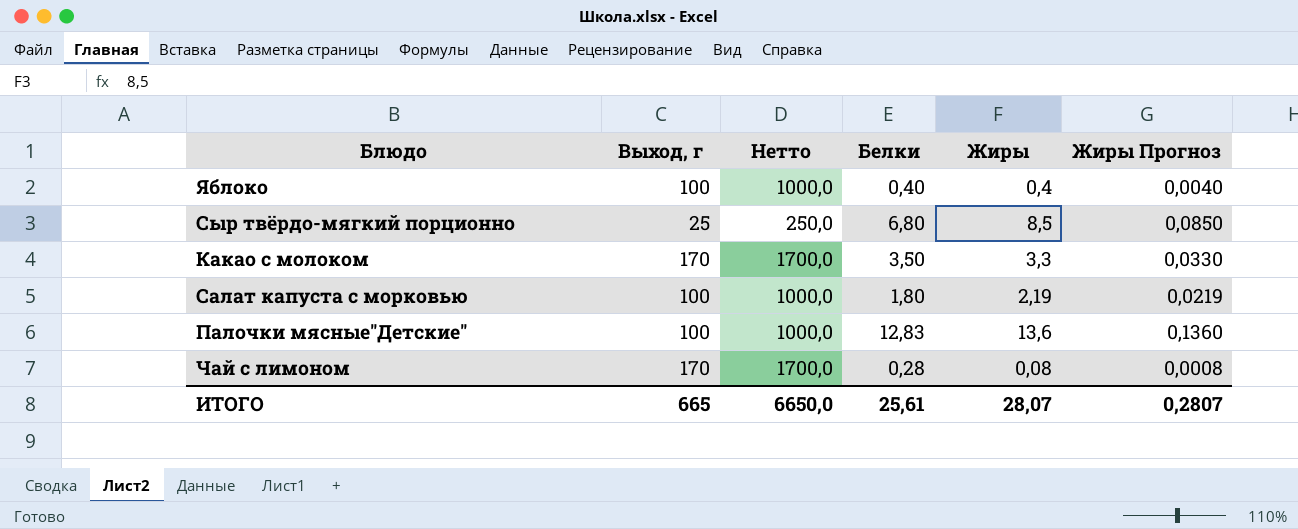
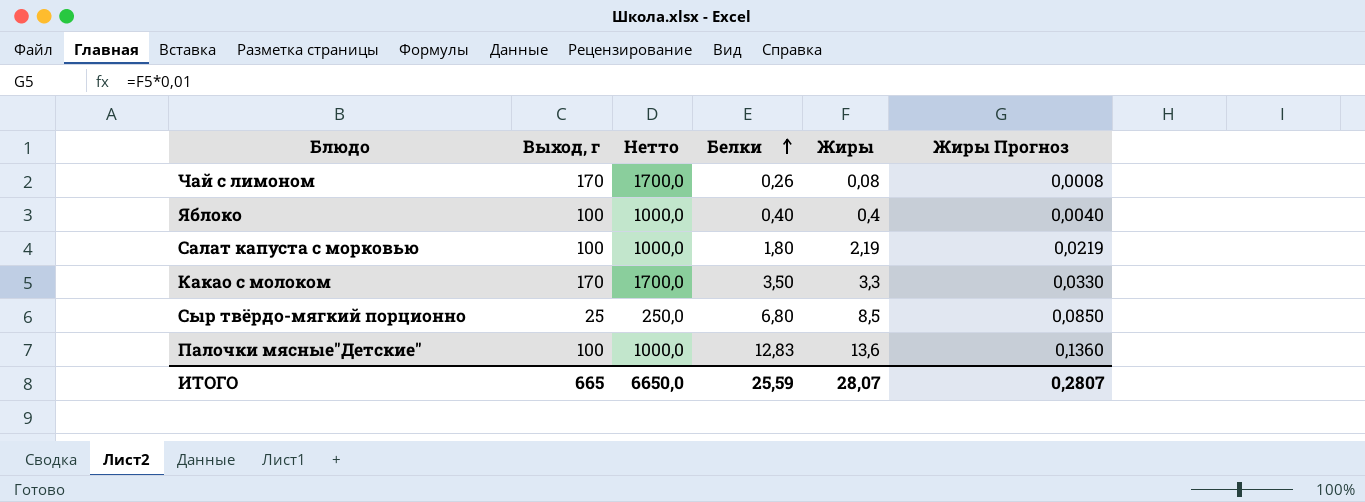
row order: none -> Белки ascending
Чай с лимоном | Белки: 0,28 -> 0,26
ИТОГО | Белки: 25,61 -> 25,59

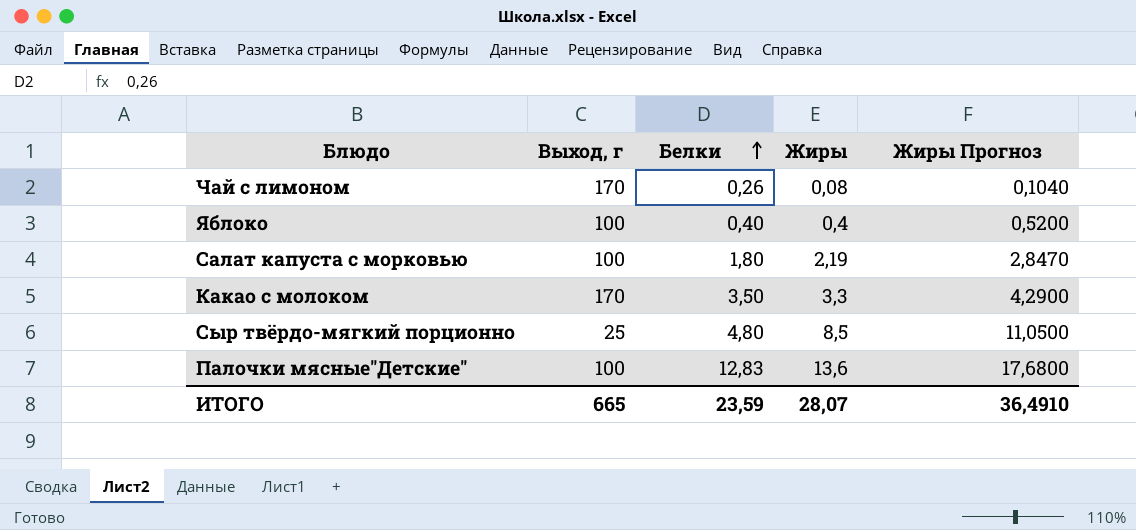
column Нетто | formula: [Выход, г] * 10 -> none
column Жиры Прогноз | formula: [Жиры] * 0,01 -> [Жиры] * 1,3
Сыр твёрдо-мягкий порционно | Белки: 6,80 -> 4,80
ИТОГО | Белки: 25,59 -> 23,59
ИТОГО | Жиры Прогноз: 0,2807 -> 36,4910

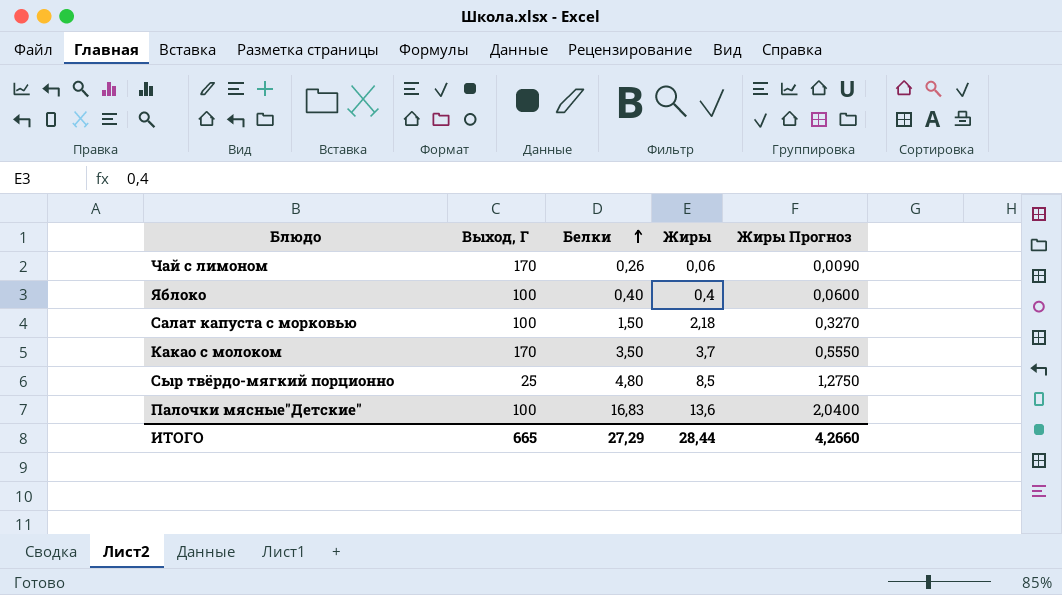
column name: Выход, г -> Выход, Г
column Жиры Прогноз | formula: [Жиры] * 1,3 -> [Жиры] * 0,15
Чай с лимоном | Жиры: 0,08 -> 0,06
Салат капуста с морковью | Белки: 1,80 -> 1,50
Салат капуста с морковью | Жиры: 2,19 -> 2,18
Какао с молоком | Жиры: 3,3 -> 3,7
Палочки мясные"Детские" | Белки: 12,83 -> 16,83
ИТОГО | Белки: 23,59 -> 27,29
ИТОГО | Жиры: 28,07 -> 28,44
ИТОГО | Жиры Прогноз: 36,4910 -> 4,2660

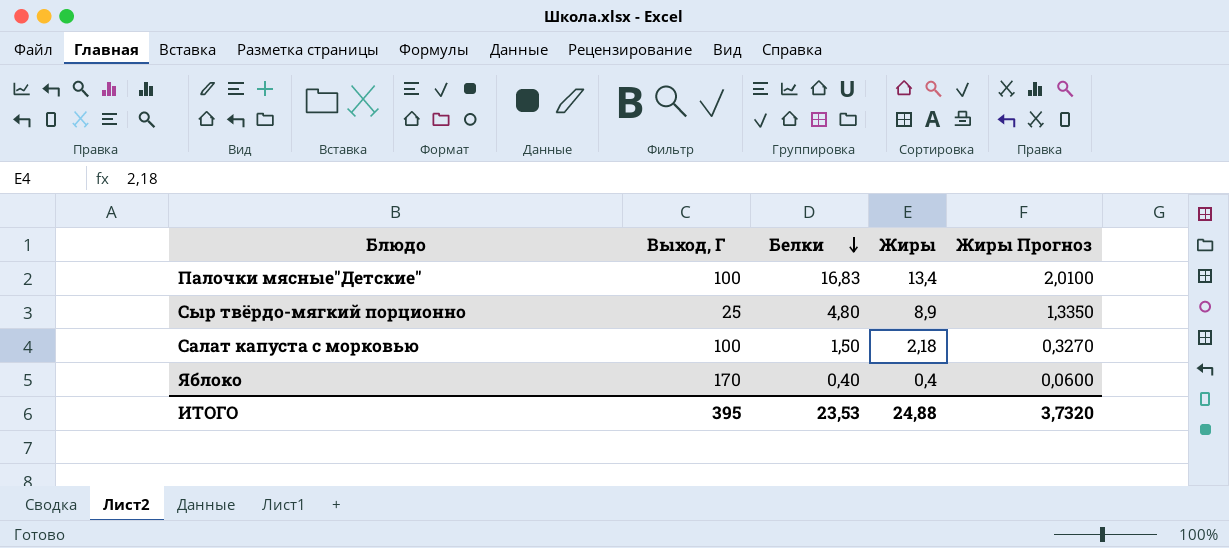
row order: Белки ascending -> Белки descending
row Чай с лимоном: 170 | 0,26 | 0,06 | 0,0090 -> none
row Какао с молоком: 170 | 3,50 | 3,7 | 0,5550 -> none
Палочки мясные"Детские" | Жиры: 13,6 -> 13,4
Палочки мясные"Детские" | Жиры Прогноз: 2,0400 -> 2,0100
Сыр твёрдо-мягкий порционно | Жиры: 8,5 -> 8,9
Сыр твёрдо-мягкий порционно | Жиры Прогноз: 1,2750 -> 1,3350
Яблоко | Выход, Г: 100 -> 170
ИТОГО | Выход, Г: 665 -> 395
ИТОГО | Белки: 27,29 -> 23,53
ИТОГО | Жиры: 28,44 -> 24,88
ИТОГО | Жиры Прогноз: 4,2660 -> 3,7320

